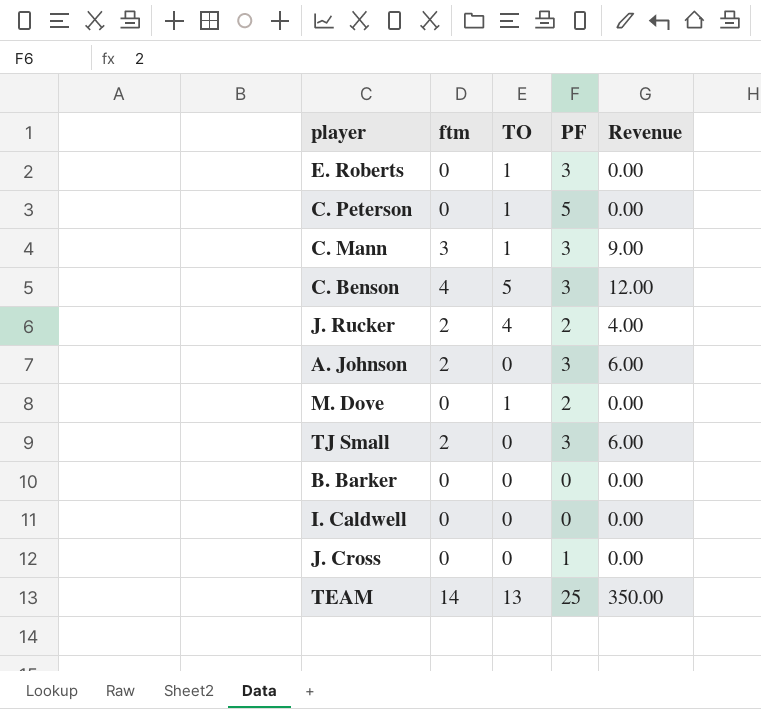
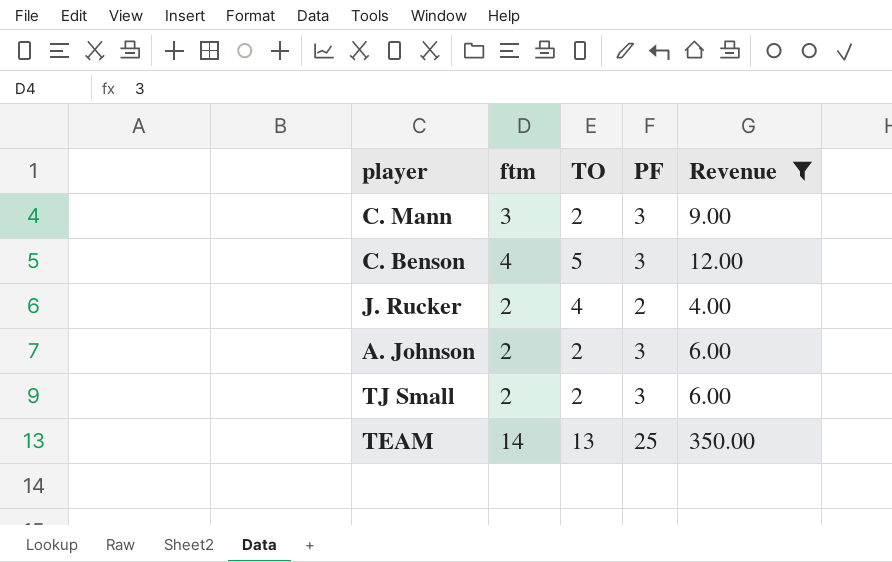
filter: none -> Revenue != 0.00
C. Mann | TO: 1 -> 2
A. Johnson | TO: 0 -> 2
TJ Small | TO: 0 -> 2

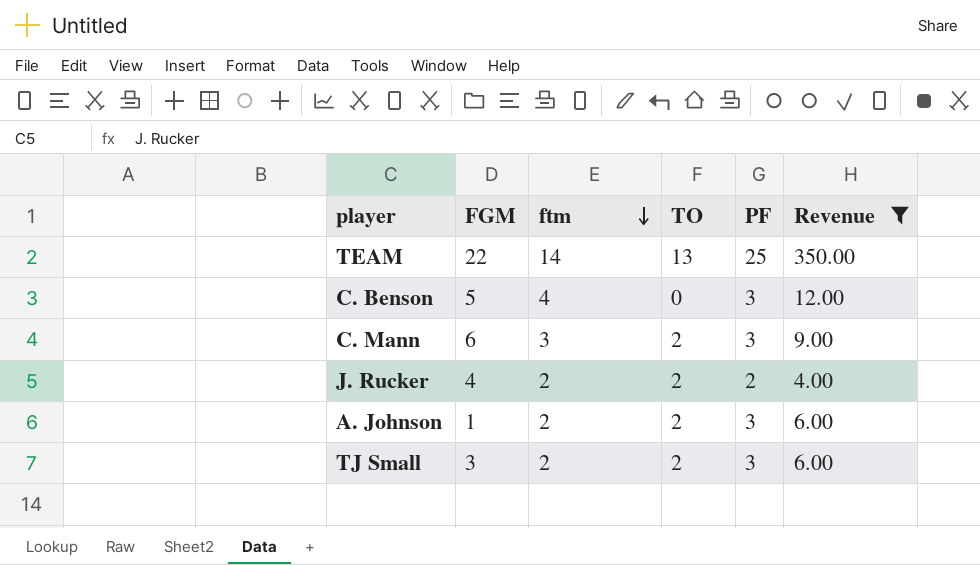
row order: none -> ftm descending
column FGM | position: none -> 2
C. Benson | TO: 5 -> 0
J. Rucker | TO: 4 -> 2

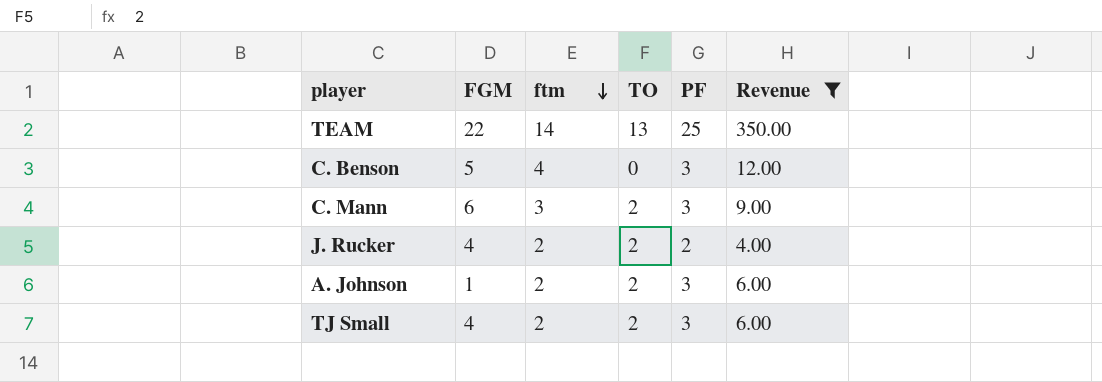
TJ Small | FGM: 3 -> 4

